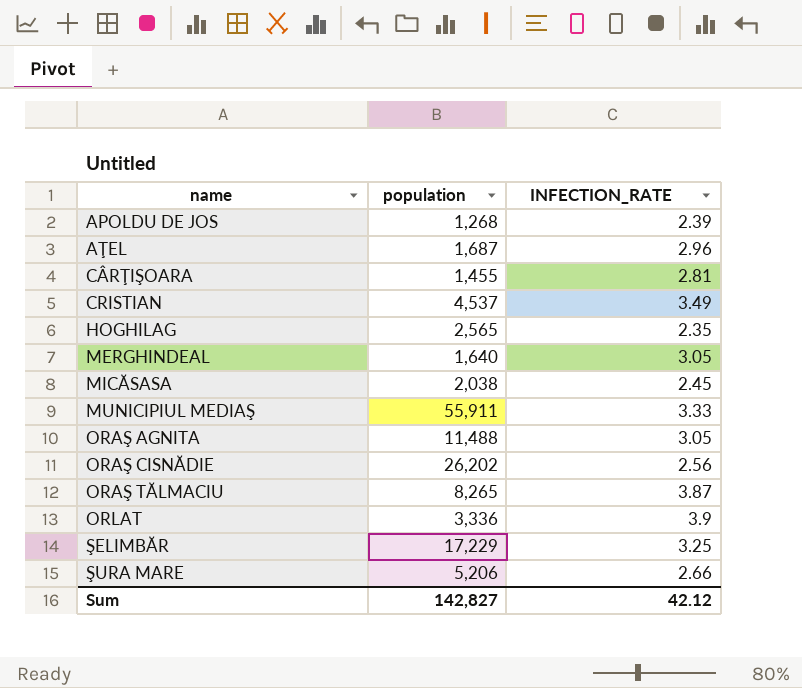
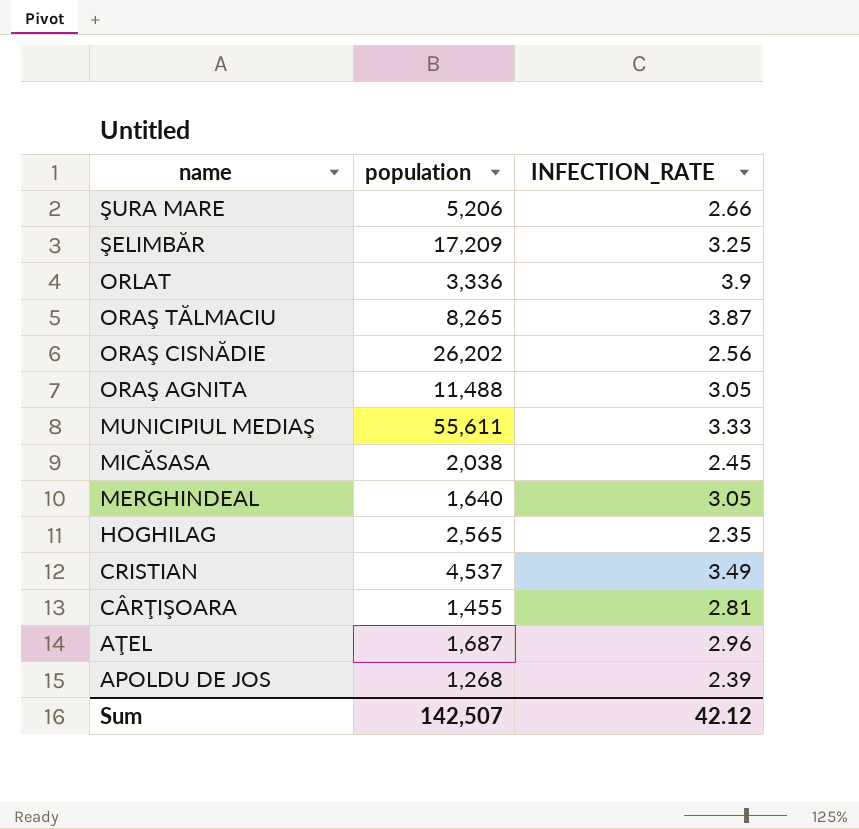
row order: name ascending -> name descending
ŞELIMBĂR | population: 17,229 -> 17,209
MUNICIPIUL MEDIAŞ | population: 55,911 -> 55,611
Sum | population: 142,827 -> 142,507

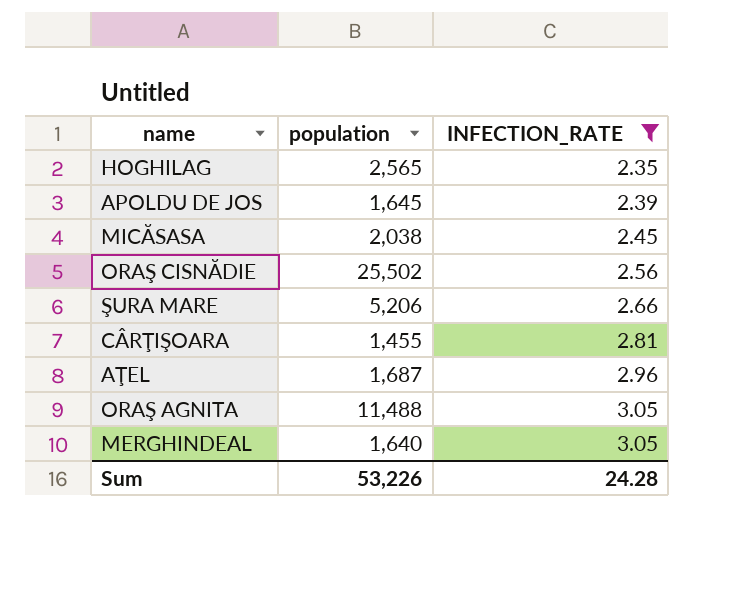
filter: none -> INFECTION_RATE <= 3.05
row order: name descending -> INFECTION_RATE ascending
APOLDU DE JOS | population: 1,268 -> 1,645
ORAŞ CISNĂDIE | population: 26,202 -> 25,502
Sum | population: 142,507 -> 53,226
Sum | INFECTION_RATE: 42.12 -> 24.28

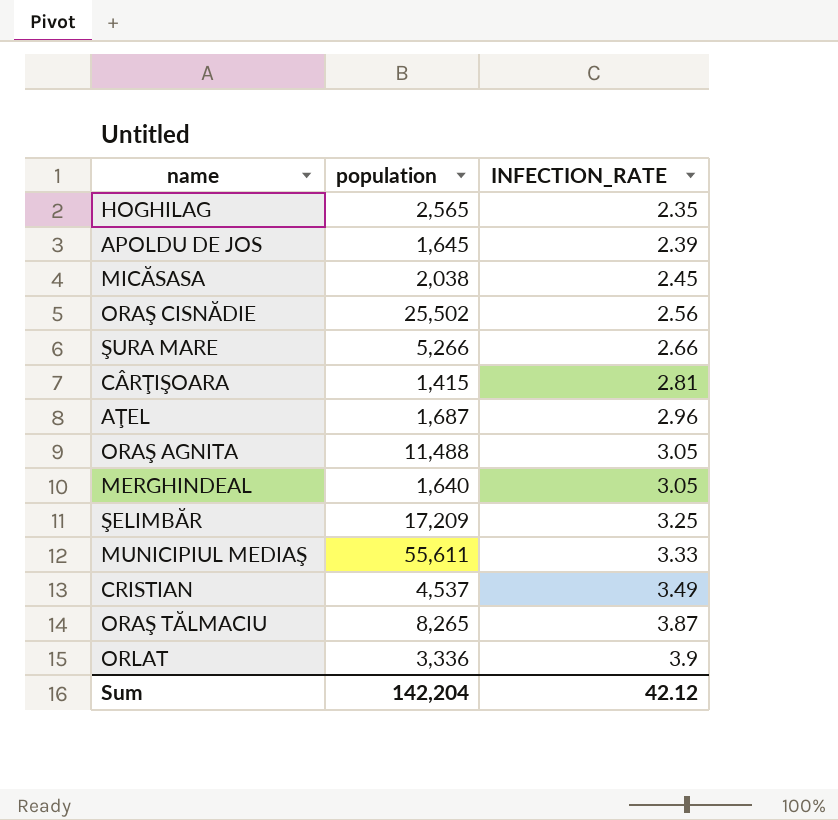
filter: INFECTION_RATE <= 3.05 -> none
ŞURA MARE | population: 5,206 -> 5,266
CÂRŢIŞOARA | population: 1,455 -> 1,415
Sum | population: 53,226 -> 142,204
Sum | INFECTION_RATE: 24.28 -> 42.12

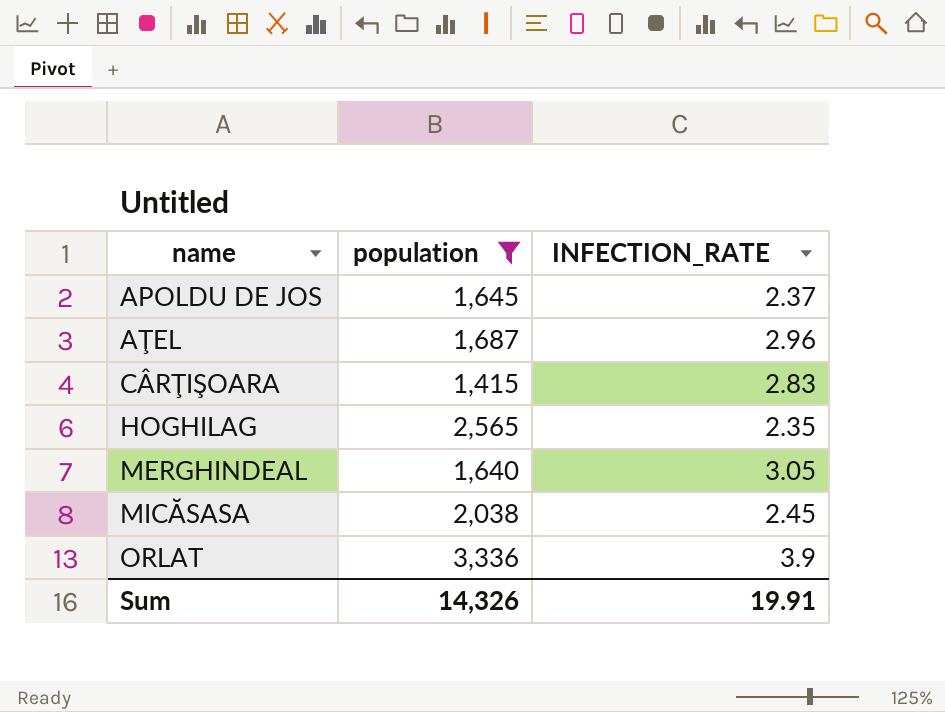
filter: none -> population <= 3,336
row order: INFECTION_RATE ascending -> name ascending
APOLDU DE JOS | INFECTION_RATE: 2.39 -> 2.37
CÂRŢIŞOARA | INFECTION_RATE: 2.81 -> 2.83
Sum | population: 142,204 -> 14,326
Sum | INFECTION_RATE: 42.12 -> 19.91

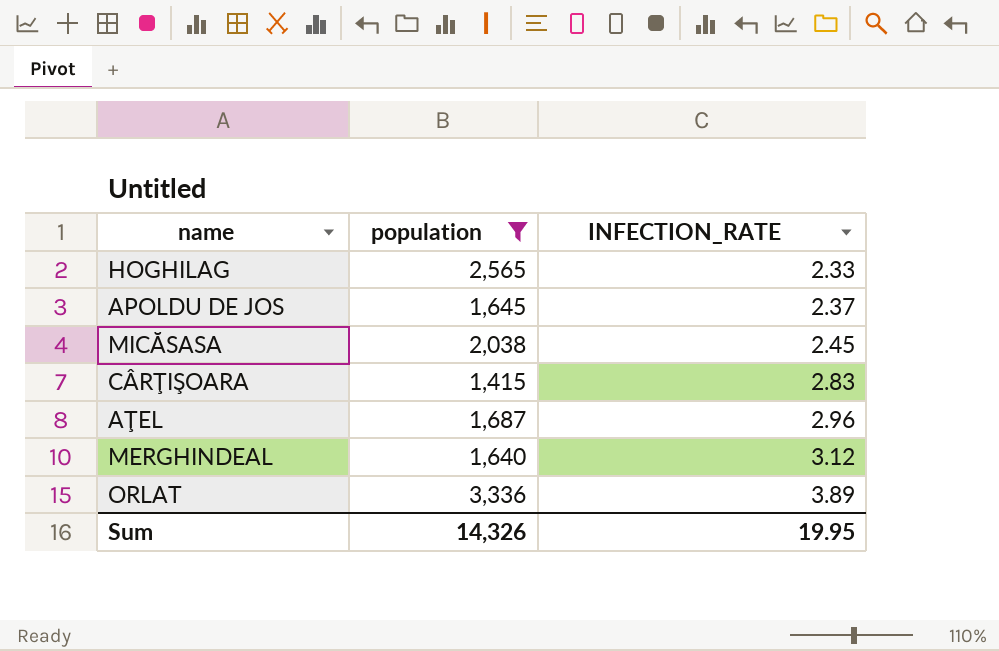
row order: name ascending -> INFECTION_RATE ascending
HOGHILAG | INFECTION_RATE: 2.35 -> 2.33
MERGHINDEAL | INFECTION_RATE: 3.05 -> 3.12
ORLAT | INFECTION_RATE: 3.9 -> 3.89
Sum | INFECTION_RATE: 19.91 -> 19.95

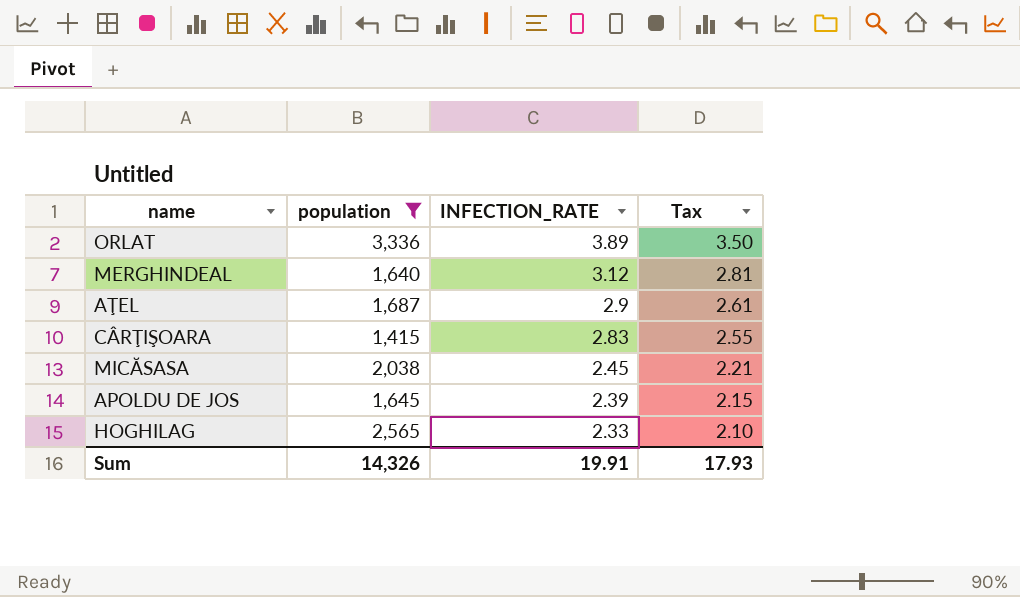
row order: INFECTION_RATE ascending -> INFECTION_RATE descending
column Tax | formula: none -> [INFECTION_RATE] * 0.9
AŢEL | INFECTION_RATE: 2.96 -> 2.9
APOLDU DE JOS | INFECTION_RATE: 2.37 -> 2.39
Sum | INFECTION_RATE: 19.95 -> 19.91

